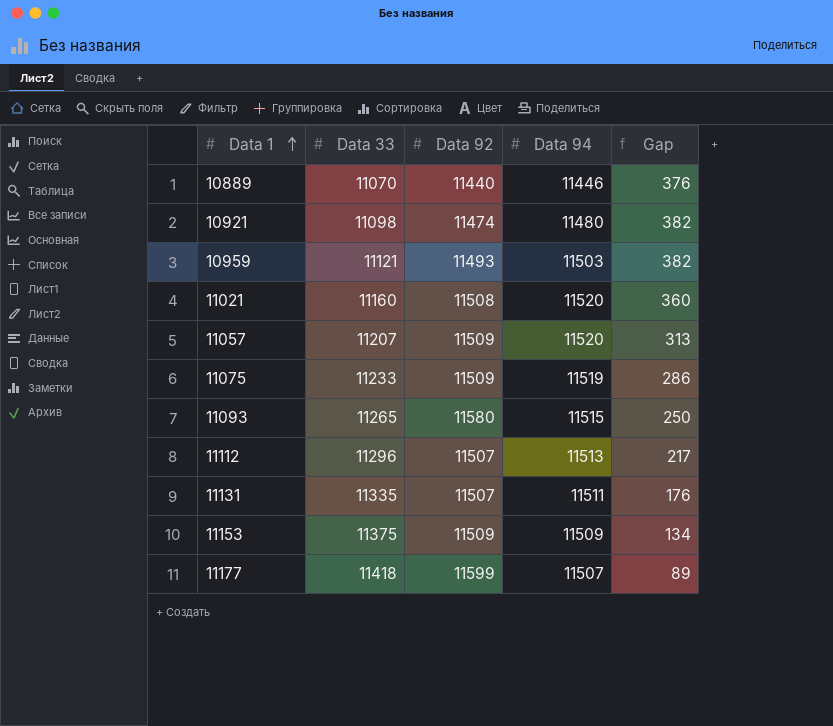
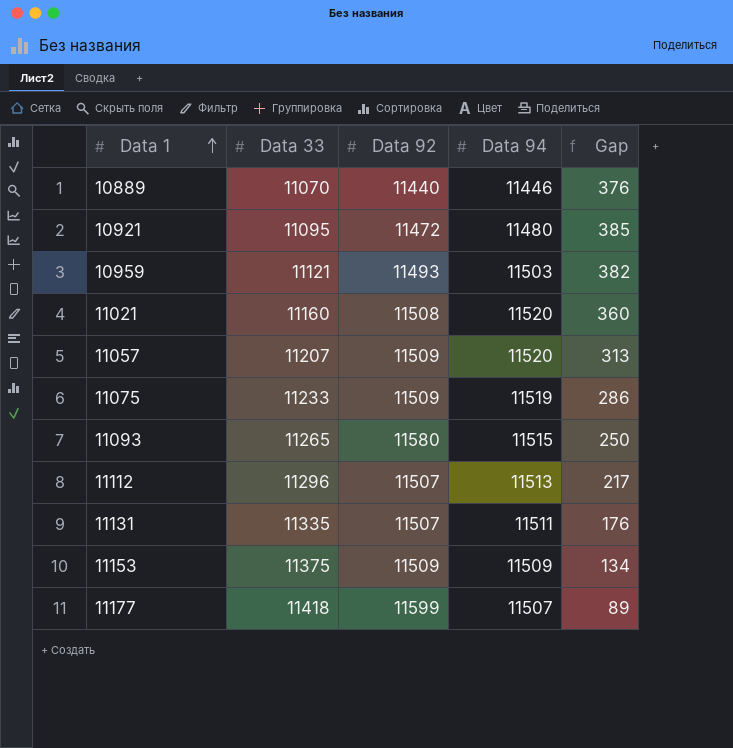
10921 | Data 33: 11098 -> 11095
10921 | Data 92: 11474 -> 11472
10921 | Gap: 382 -> 385

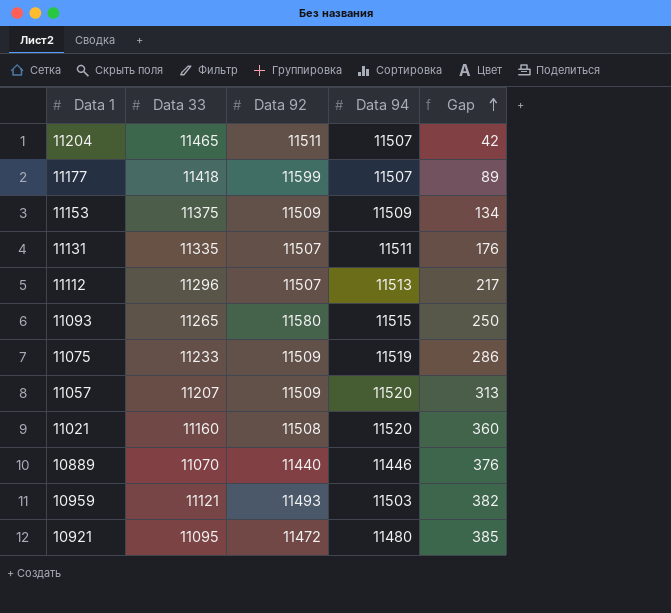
row order: Data 1 ascending -> Gap ascending
row 11204: none -> 11465 | 11511 | 11507 | 42

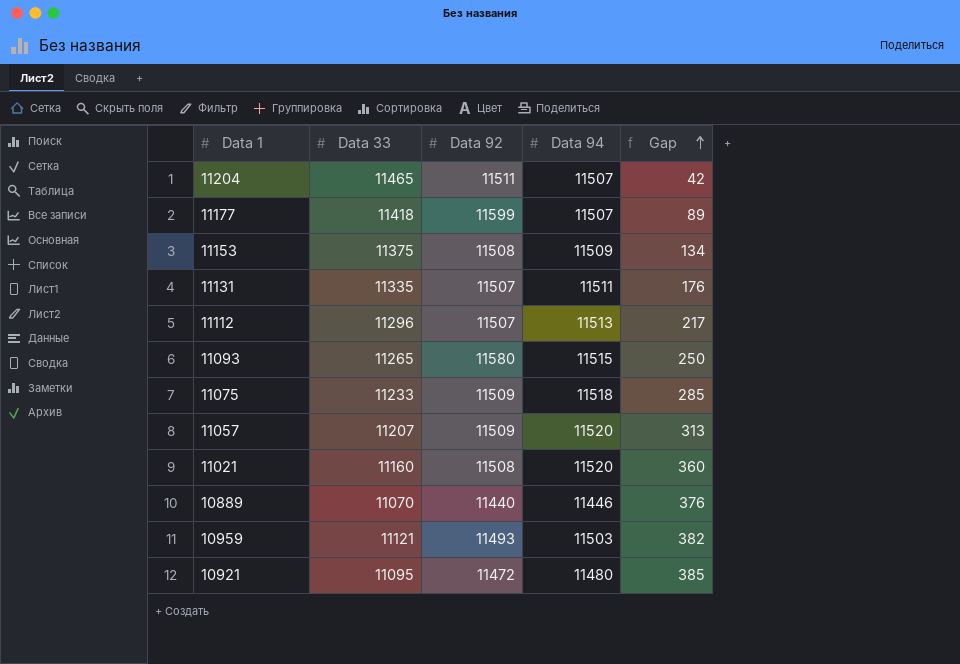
11153 | Data 92: 11509 -> 11508
11075 | Data 94: 11519 -> 11518
11075 | Gap: 286 -> 285

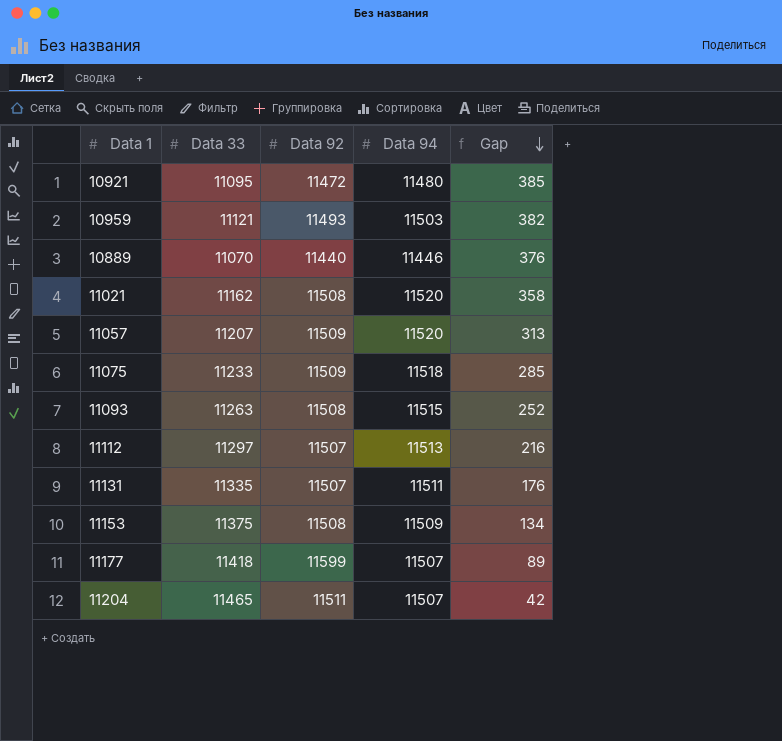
row order: Gap ascending -> Gap descending
11021 | Data 33: 11160 -> 11162
11021 | Gap: 360 -> 358
11093 | Data 33: 11265 -> 11263
11093 | Data 92: 11580 -> 11508
11093 | Gap: 250 -> 252
11112 | Data 33: 11296 -> 11297
11112 | Gap: 217 -> 216

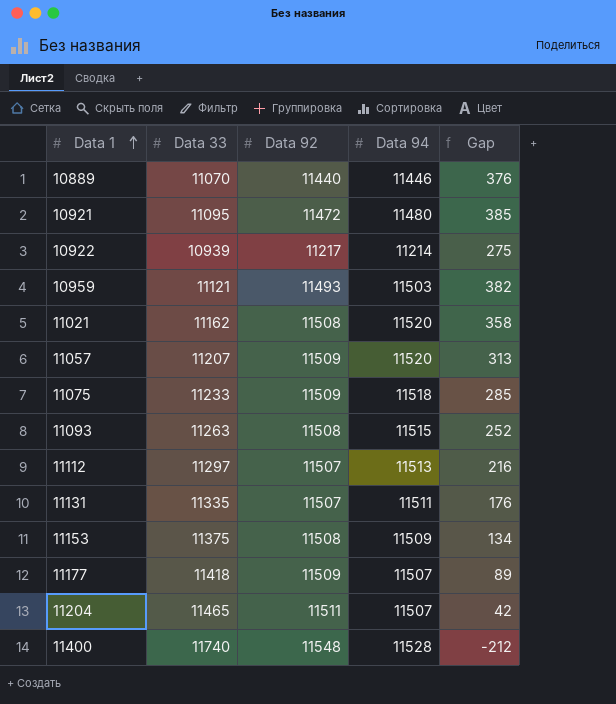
row order: Gap descending -> Data 1 ascending
row 10922: none -> 10939 | 11217 | 11214 | 275
11177 | Data 92: 11599 -> 11509
row 11400: none -> 11740 | 11548 | 11528 | -212

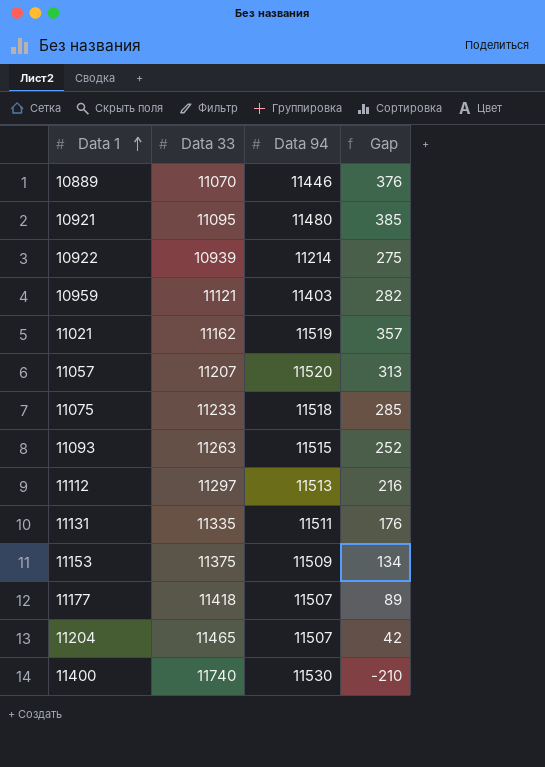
column Data 92 | position: 3 -> none
10959 | Data 94: 11503 -> 11403
10959 | Gap: 382 -> 282
11021 | Data 94: 11520 -> 11519
11021 | Gap: 358 -> 357
11400 | Data 94: 11528 -> 11530
11400 | Gap: -212 -> -210

